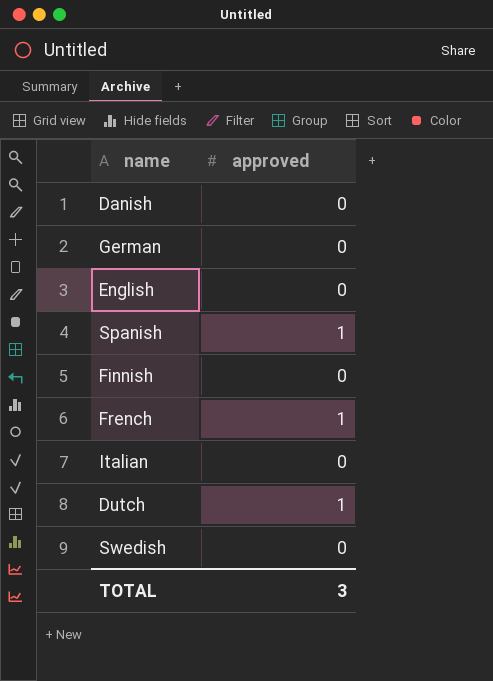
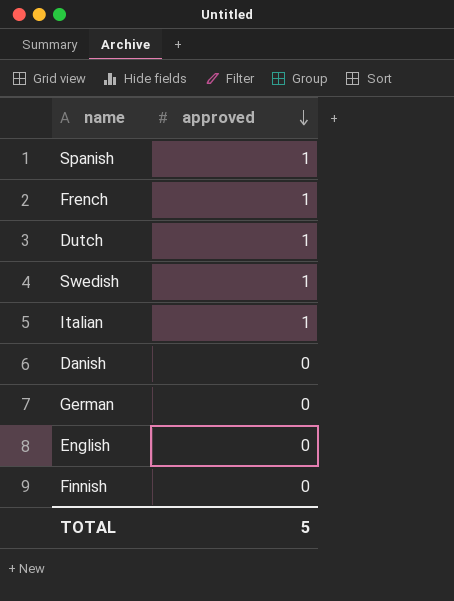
row order: none -> approved descending
Swedish | approved: 0 -> 1
Italian | approved: 0 -> 1
TOTAL | approved: 3 -> 5

